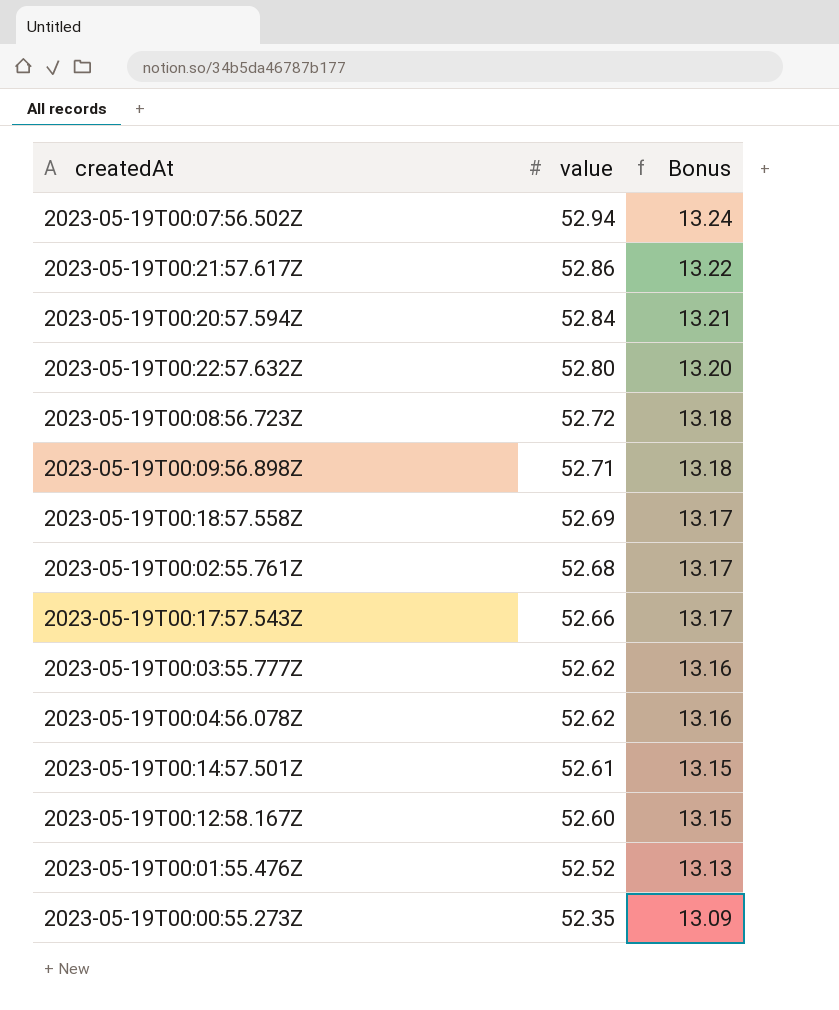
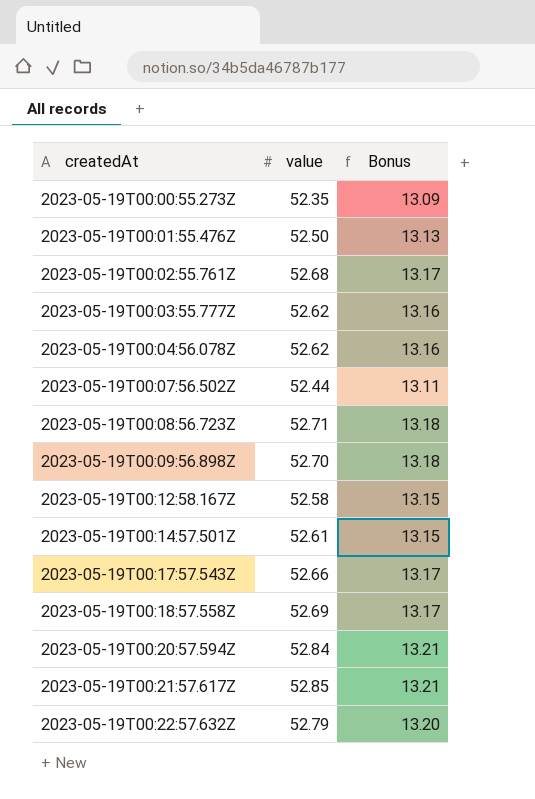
row order: value descending -> createdAt ascending
2023-05-19T00:01:55.476Z | value: 52.52 -> 52.50
2023-05-19T00:07:56.502Z | value: 52.94 -> 52.44
2023-05-19T00:07:56.502Z | Bonus: 13.24 -> 13.11
2023-05-19T00:08:56.723Z | value: 52.72 -> 52.71
2023-05-19T00:09:56.898Z | value: 52.71 -> 52.70
2023-05-19T00:12:58.167Z | value: 52.60 -> 52.58
2023-05-19T00:21:57.617Z | value: 52.86 -> 52.85
2023-05-19T00:21:57.617Z | Bonus: 13.22 -> 13.21
2023-05-19T00:22:57.632Z | value: 52.80 -> 52.79

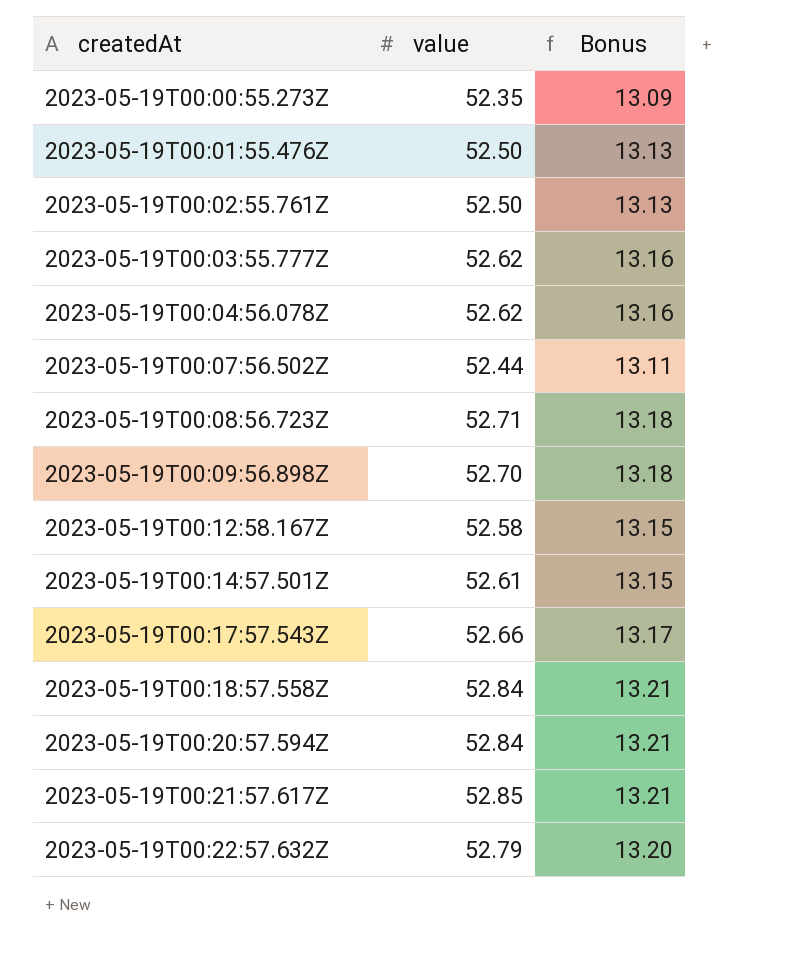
2023-05-19T00:02:55.761Z | value: 52.68 -> 52.50
2023-05-19T00:02:55.761Z | Bonus: 13.17 -> 13.13
2023-05-19T00:18:57.558Z | value: 52.69 -> 52.84
2023-05-19T00:18:57.558Z | Bonus: 13.17 -> 13.21

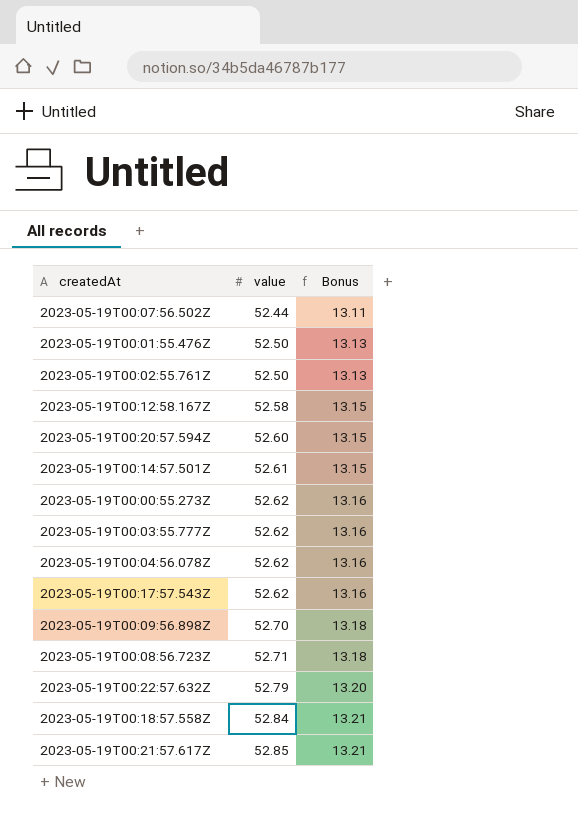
row order: createdAt ascending -> value ascending
2023-05-19T00:20:57.594Z | value: 52.84 -> 52.60
2023-05-19T00:20:57.594Z | Bonus: 13.21 -> 13.15
2023-05-19T00:00:55.273Z | value: 52.35 -> 52.62
2023-05-19T00:00:55.273Z | Bonus: 13.09 -> 13.16
2023-05-19T00:17:57.543Z | value: 52.66 -> 52.62
2023-05-19T00:17:57.543Z | Bonus: 13.17 -> 13.16

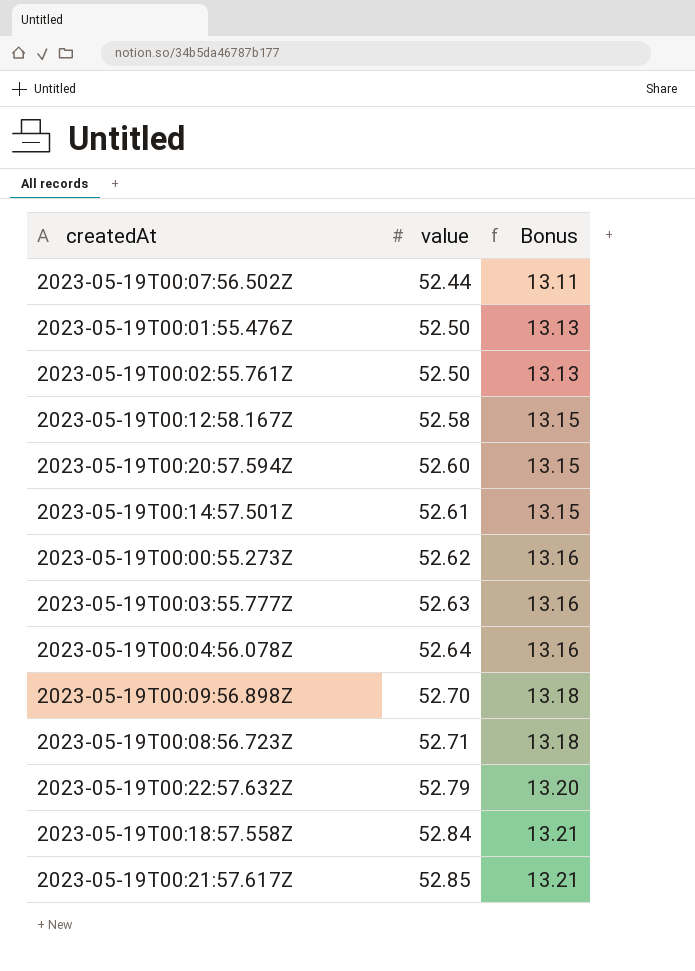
row 2023-05-19T00:17:57.543Z: 52.62 | 13.16 -> none
2023-05-19T00:03:55.777Z | value: 52.62 -> 52.63
2023-05-19T00:04:56.078Z | value: 52.62 -> 52.64

